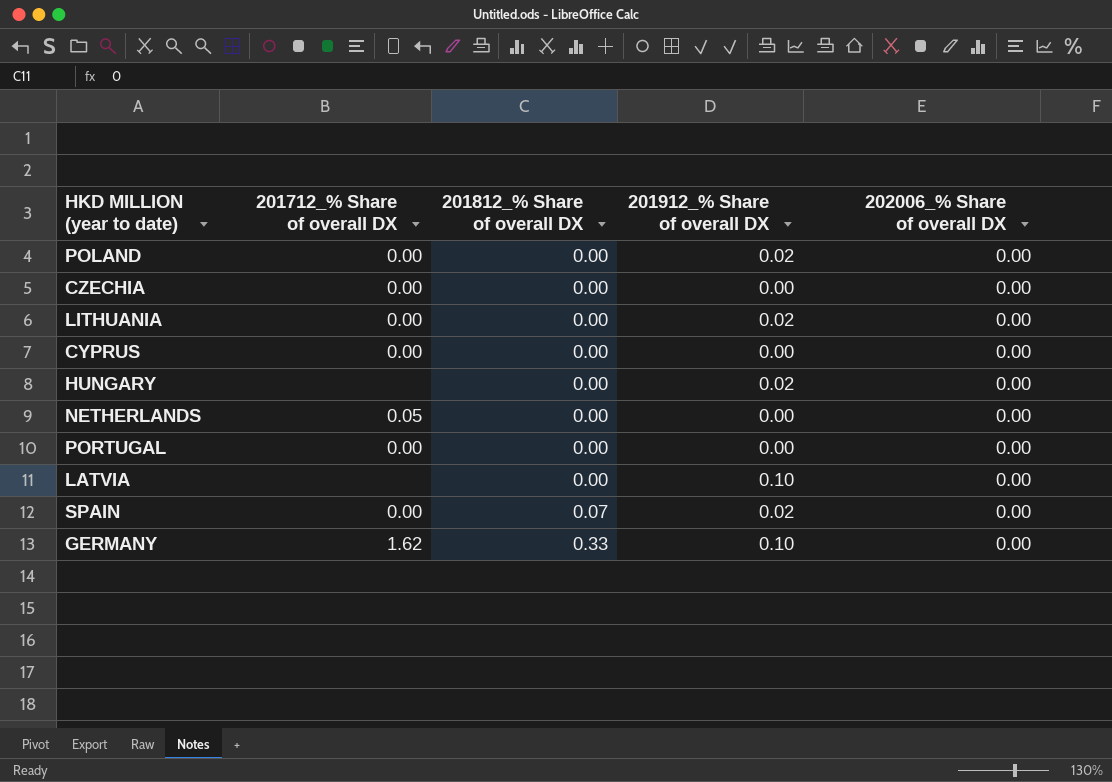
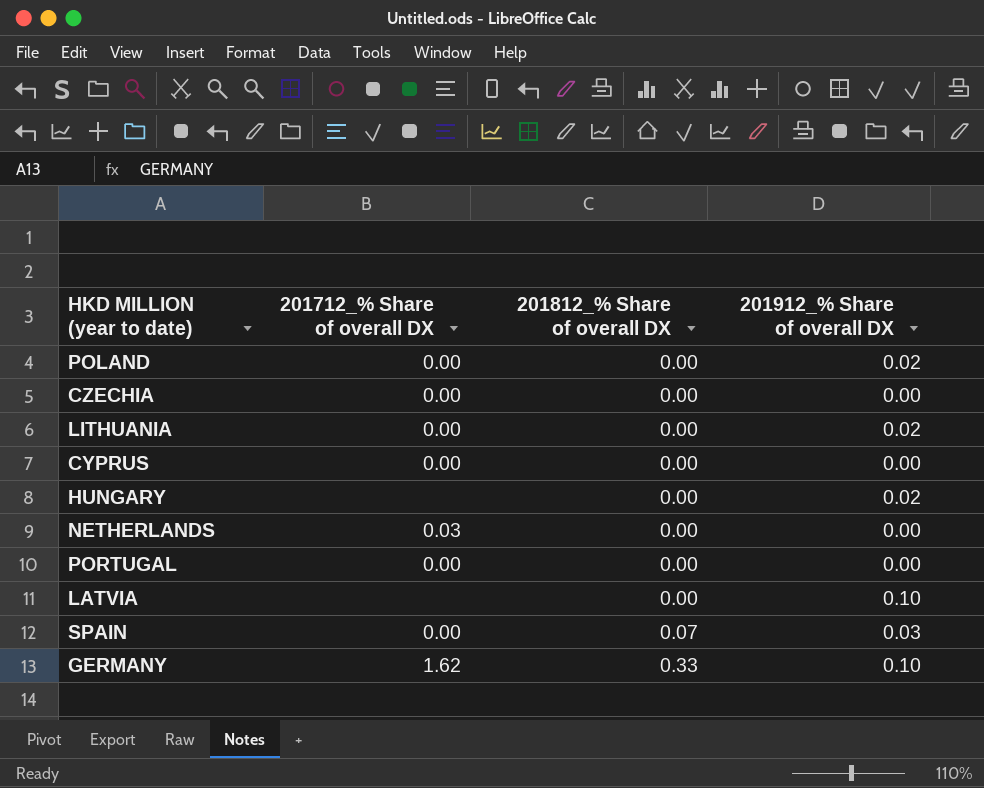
column 202006_% Share of overall DX | position: 5 -> none
NETHERLANDS | 201712_% Share of overall DX: 0.05 -> 0.03
SPAIN | 201912_% Share of overall DX: 0.02 -> 0.03

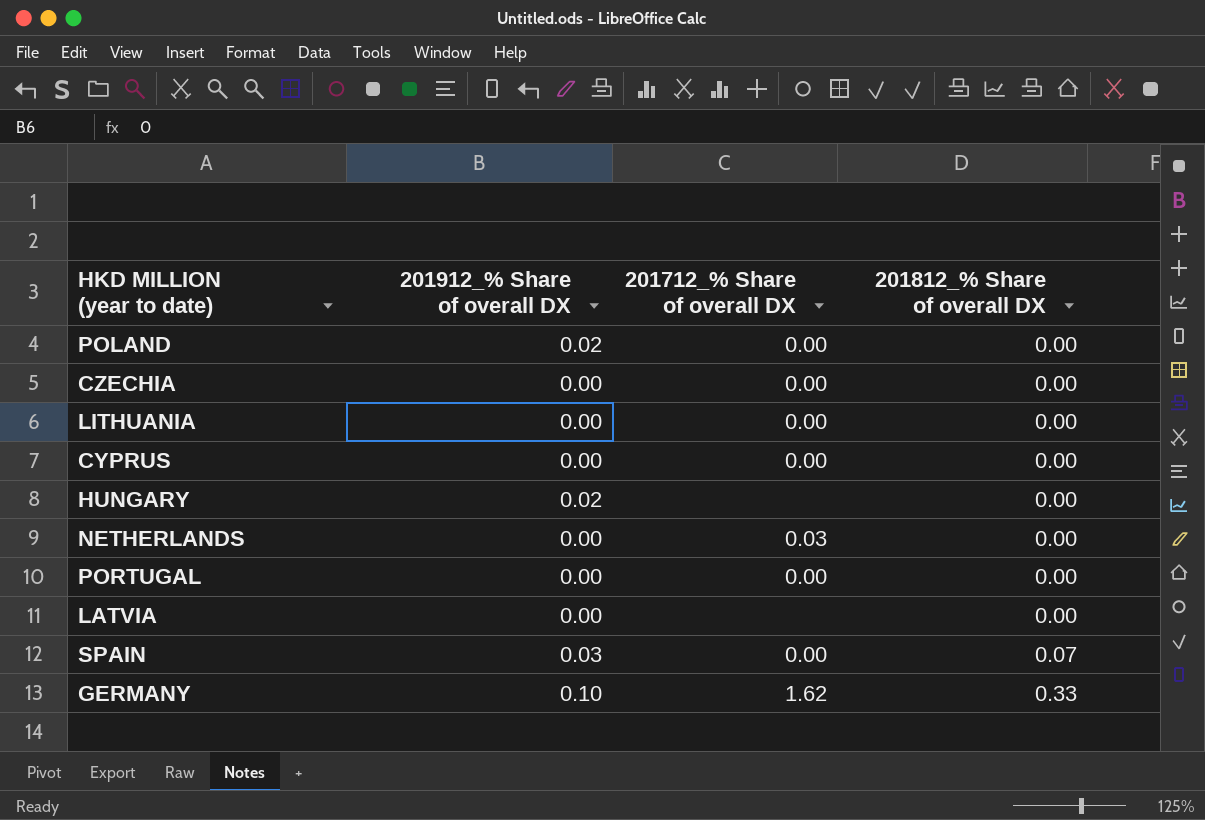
column 201912_% Share of overall DX | position: 4 -> 2
LITHUANIA | 201912_% Share of overall DX: 0.02 -> 0.00
LATVIA | 201912_% Share of overall DX: 0.10 -> 0.00

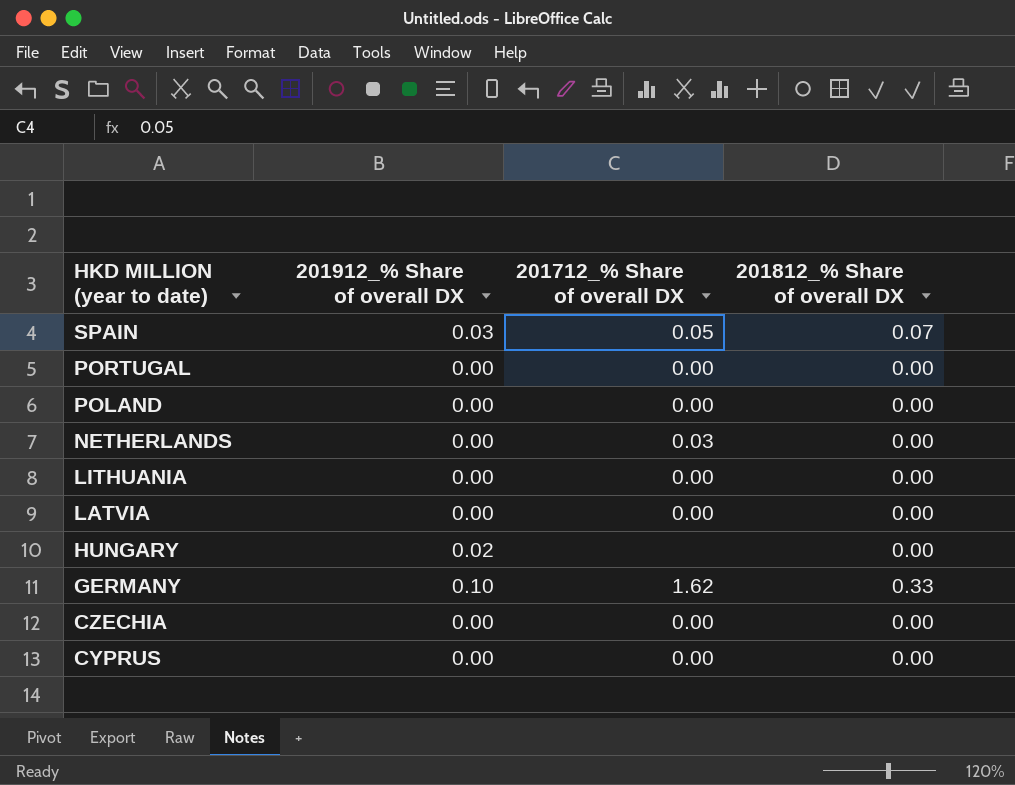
row order: 201812_% Share of overall DX ascending -> HKD MILLION (year to date) descending
SPAIN | 201712_% Share of overall DX: 0.00 -> 0.05
POLAND | 201912_% Share of overall DX: 0.02 -> 0.00
LATVIA | 201712_% Share of overall DX: none -> 0.00

